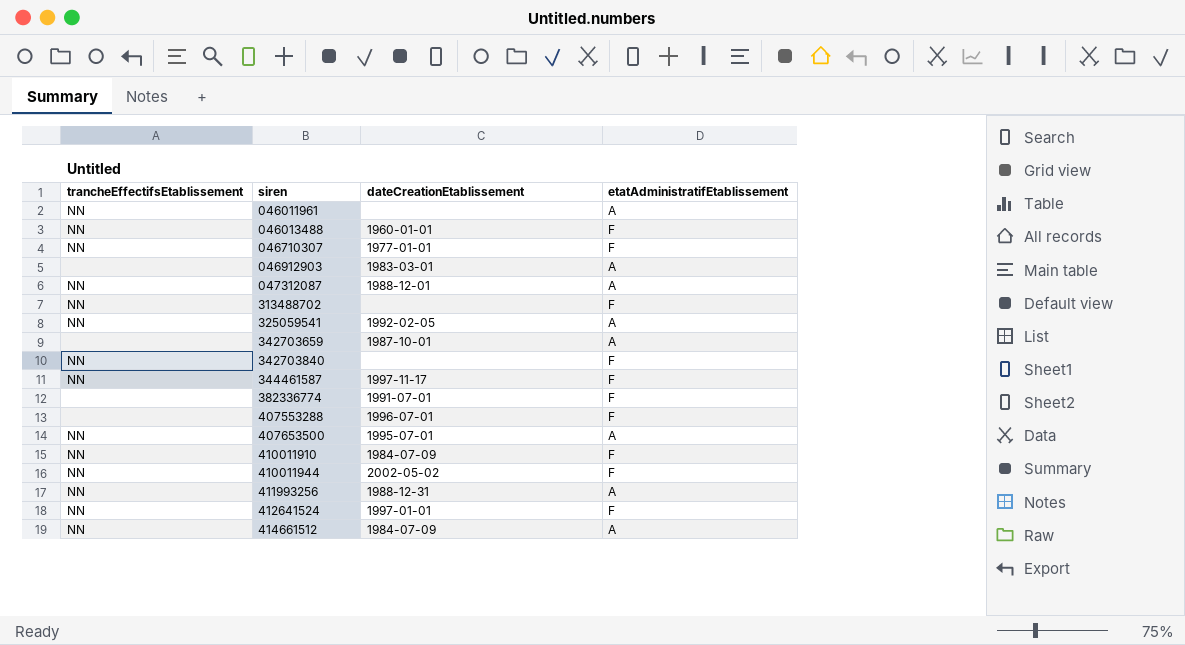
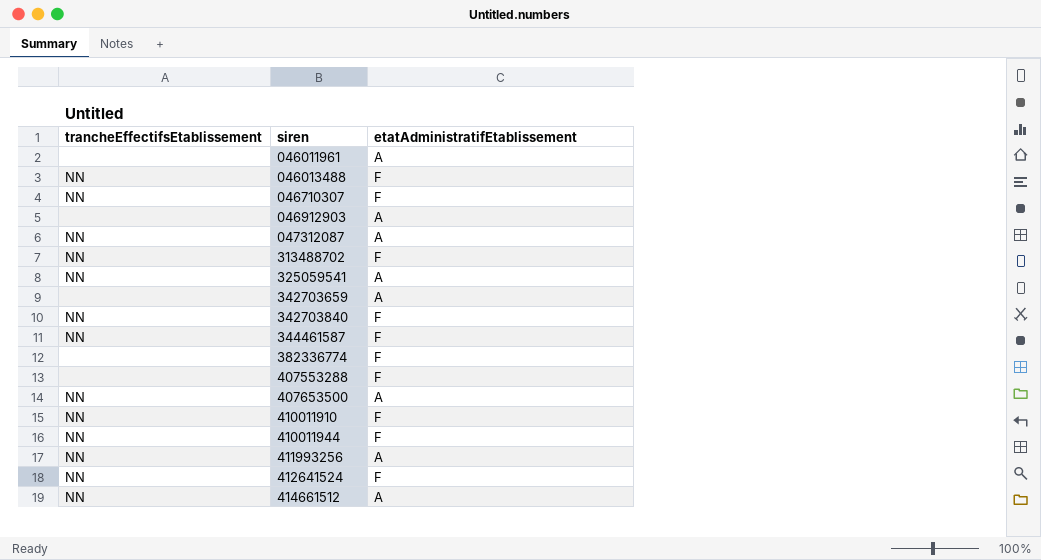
column dateCreationEtablissement | position: 3 -> none
046011961 | trancheEffectifsEtablissement: NN -> none

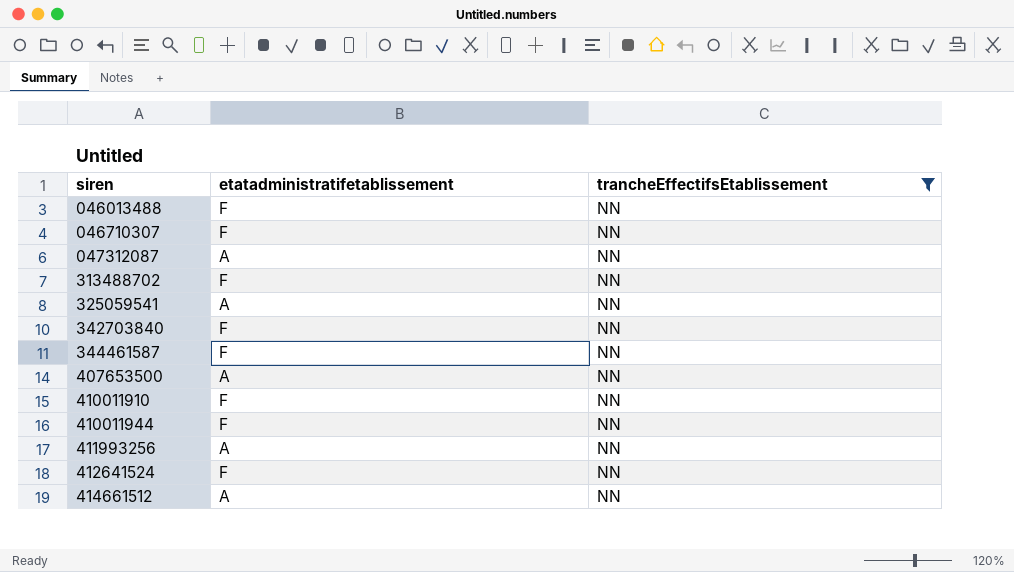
filter: none -> trancheEffectifsEtablissement = NN
column name: etatAdministratifEtablissement -> etatadministratifetablissement
column trancheEffectifsEtablissement | position: 1 -> 3

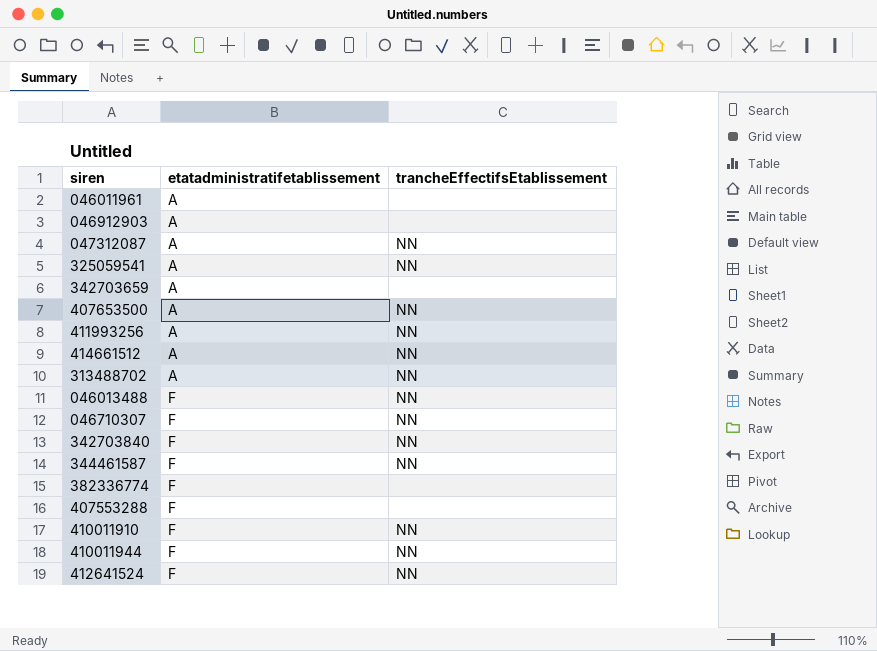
filter: trancheEffectifsEtablissement = NN -> none
row order: siren ascending -> etatadministratifetablissement ascending
313488702 | etatadministratifetablissement: F -> A

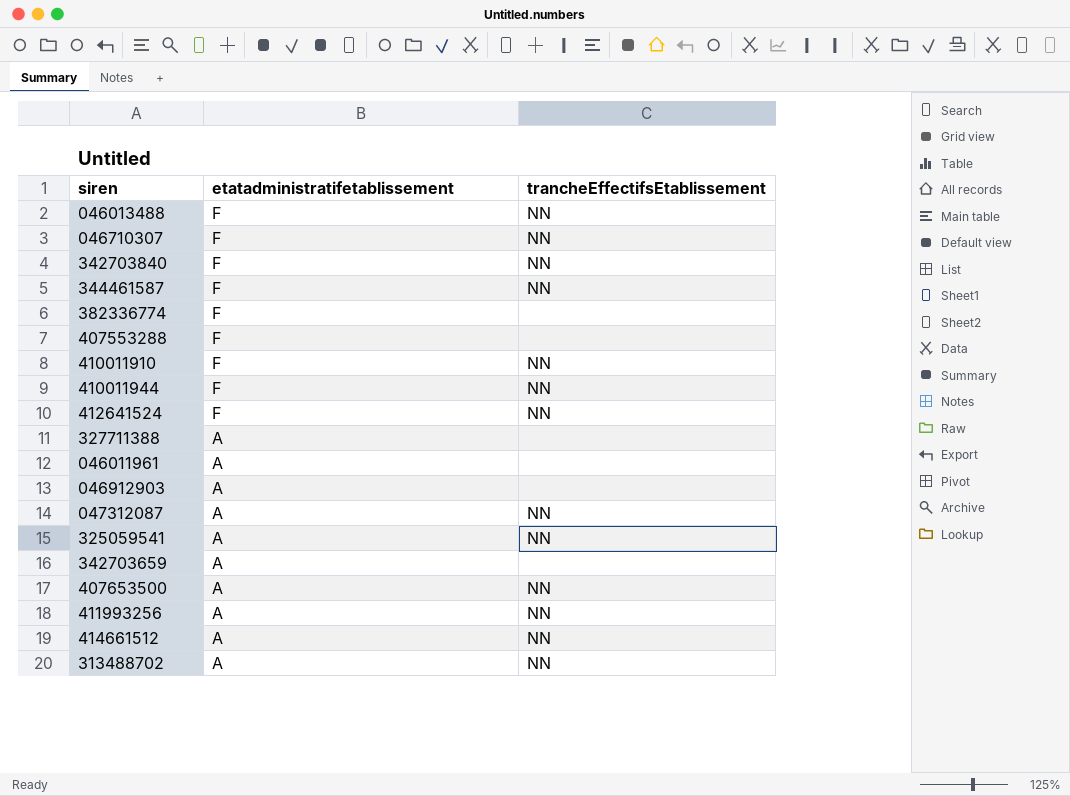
row order: etatadministratifetablissement ascending -> etatadministratifetablissement descending
row 327711388: none -> A | none

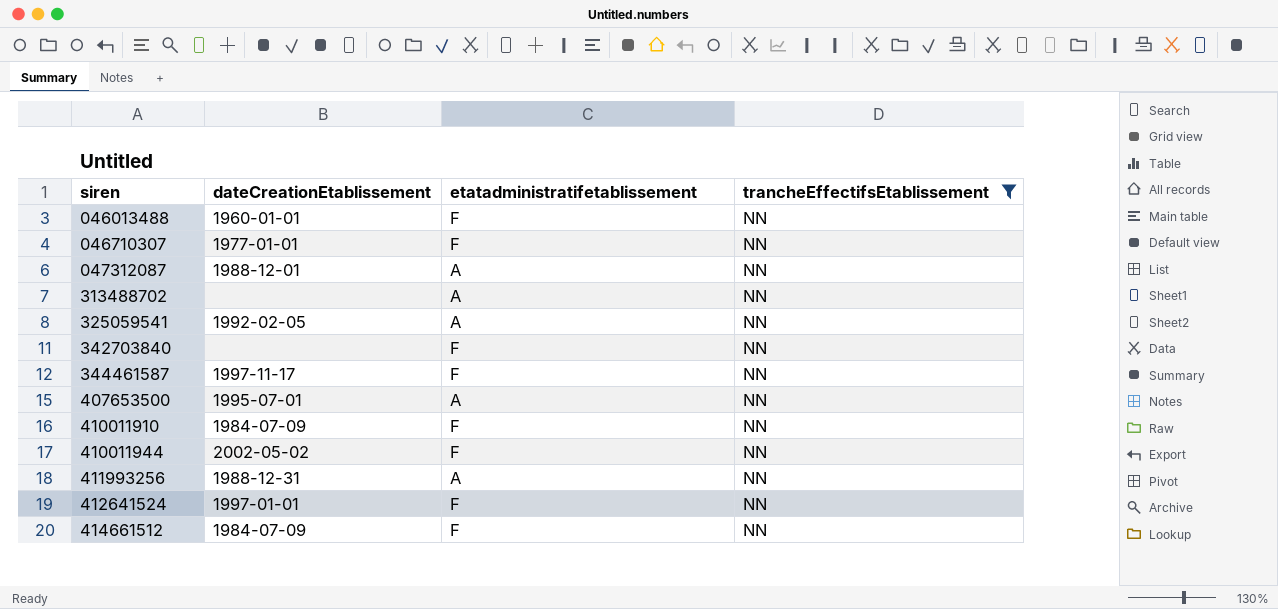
filter: none -> trancheEffectifsEtablissement = NN
row order: etatadministratifetablissement descending -> siren ascending
column dateCreationEtablissement | position: none -> 2
414661512 | etatadministratifetablissement: A -> F

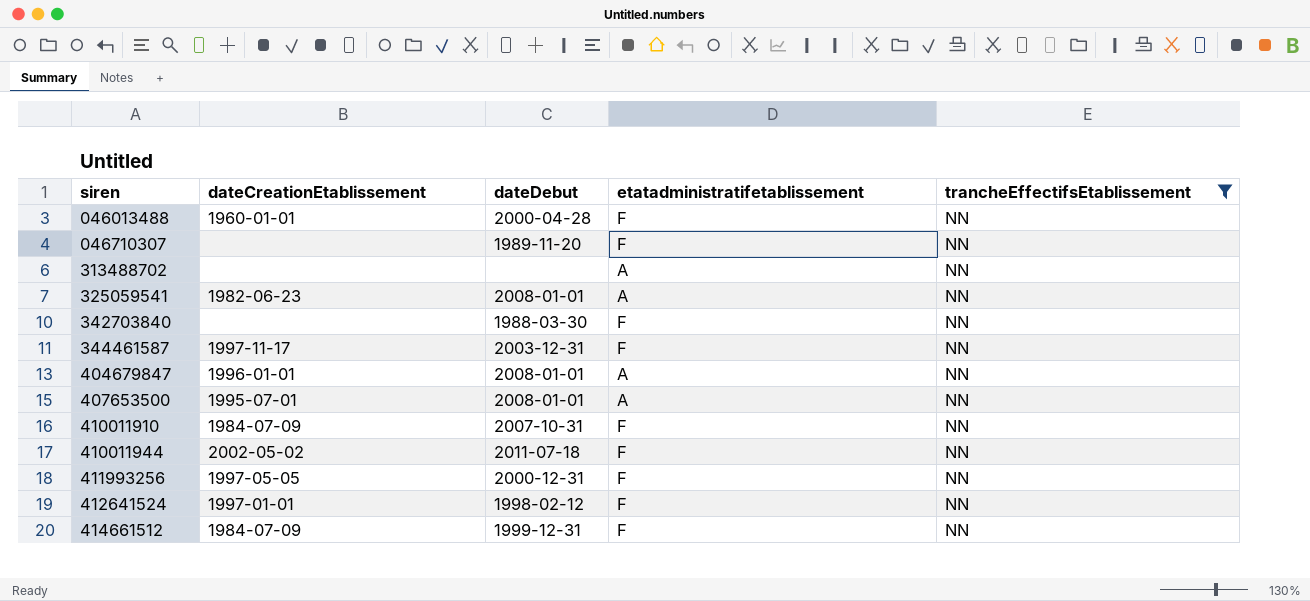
column dateDebut | position: none -> 3
row 047312087: 1988-12-01 | A | NN -> none
046710307 | dateCreationEtablissement: 1977-01-01 -> none
325059541 | dateCreationEtablissement: 1992-02-05 -> 1982-06-23
row 404679847: none -> 1996-01-01 | 2008-01-01 | A | NN
411993256 | dateCreationEtablissement: 1988-12-31 -> 1997-05-05
411993256 | etatadministratifetablissement: A -> F

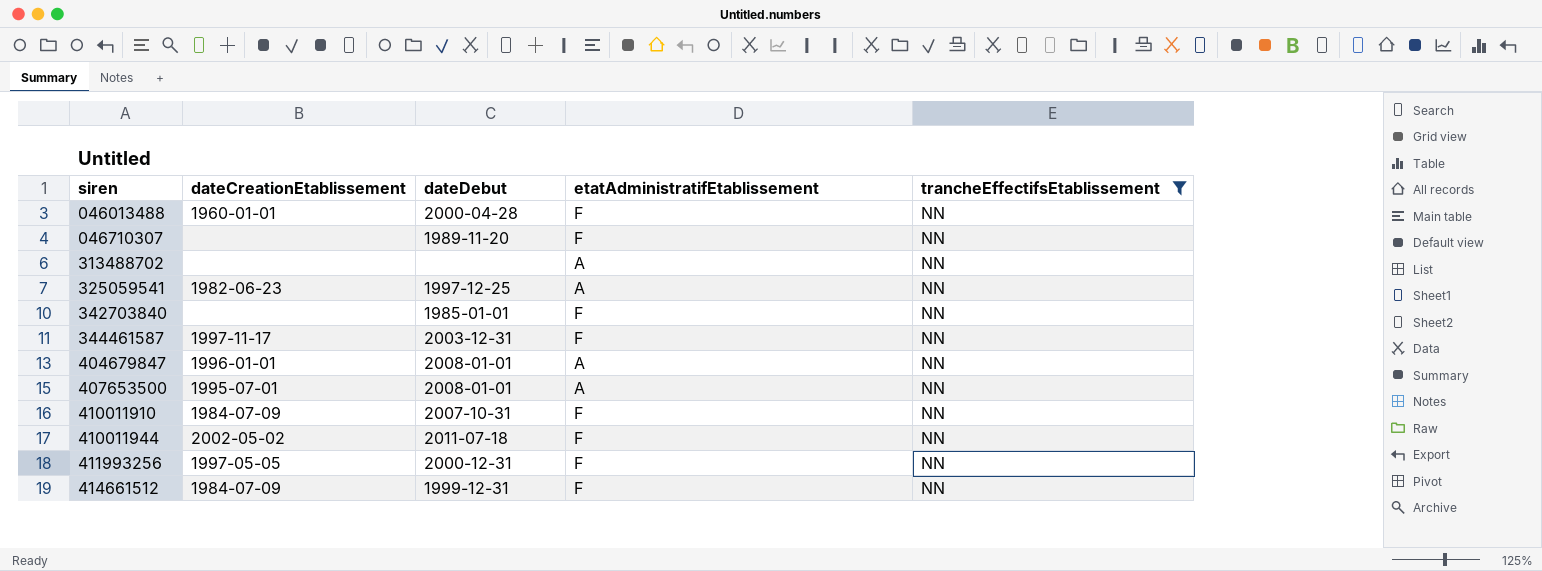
column name: etatadministratifetablissement -> etatAdministratifEtablissement
row 412641524: 1997-01-01 | 1998-02-12 | F | NN -> none
325059541 | dateDebut: 2008-01-01 -> 1997-12-25
342703840 | dateDebut: 1988-03-30 -> 1985-01-01

